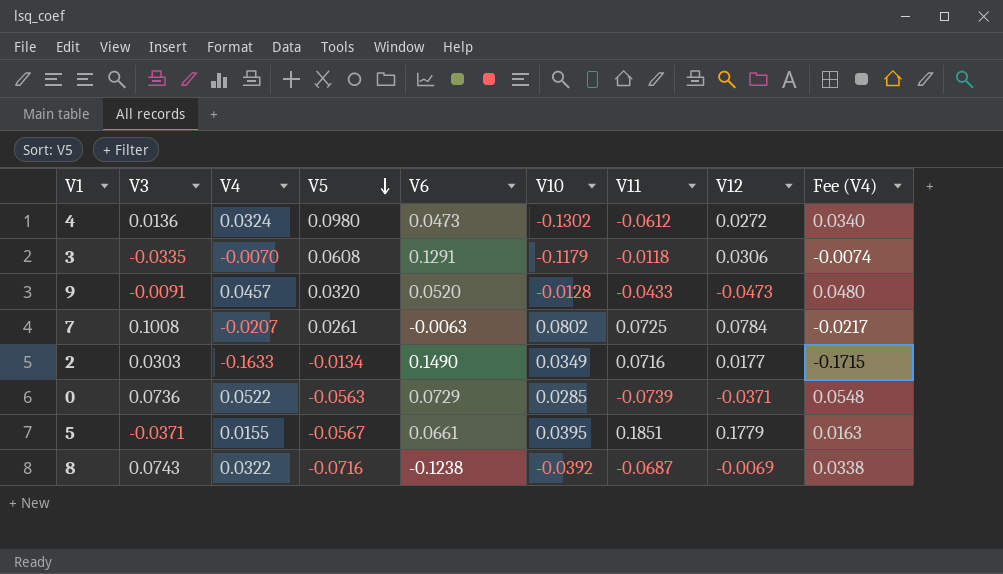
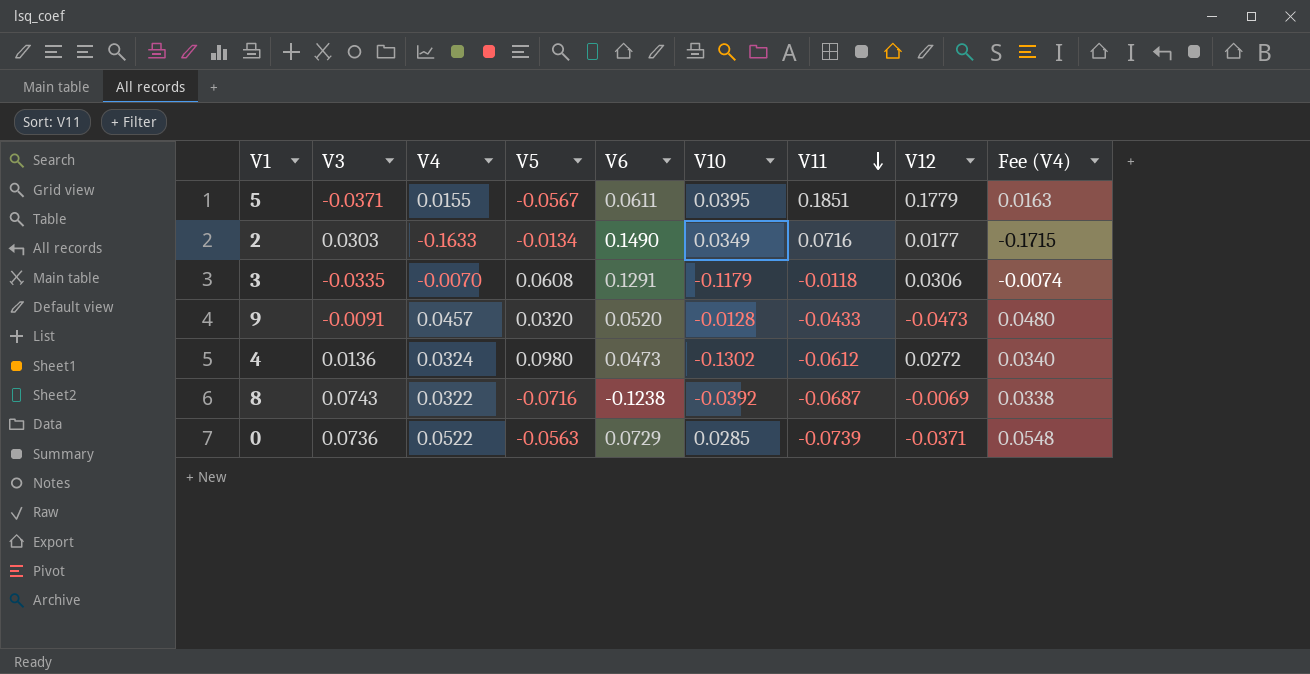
row order: V5 descending -> V11 descending
row 7: 0.1008 | -0.0207 | 0.0261 | -0.0063 | 0.0802 | 0.0725 | 0.0784 | -0.0217 -> none
5 | V6: 0.0661 -> 0.0611

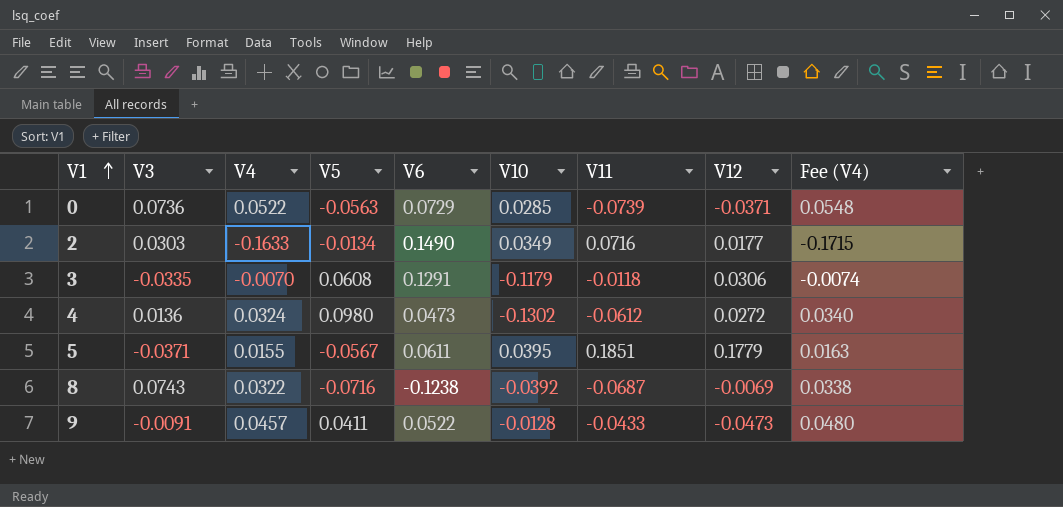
row order: V11 descending -> V1 ascending
9 | V5: 0.0320 -> 0.0411
9 | V6: 0.0520 -> 0.0522

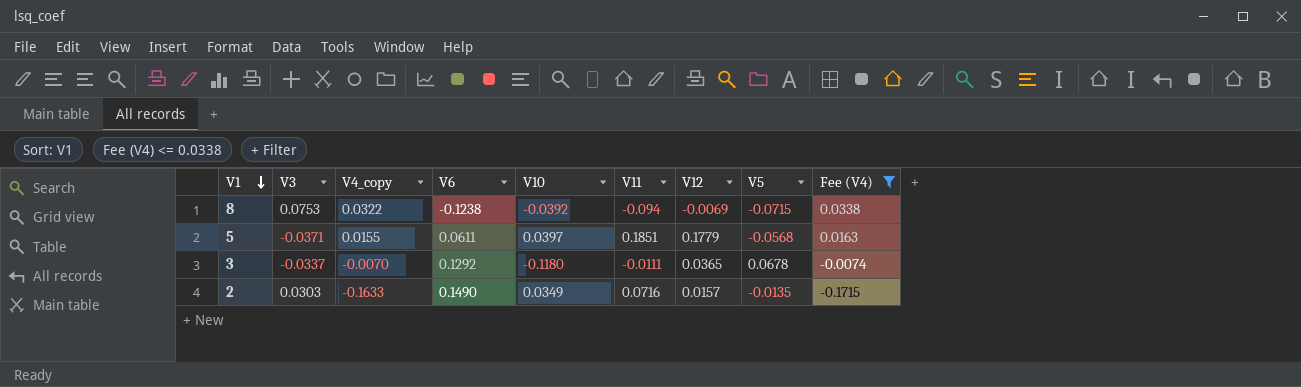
filter: none -> Fee (V4) <= 0.0338
row order: V1 ascending -> V1 descending
column name: V4 -> V4_copy
column V5 | position: 4 -> 8
8 | V3: 0.0743 -> 0.0753
8 | V11: -0.0687 -> -0.094
8 | V5: -0.0716 -> -0.0715
5 | V10: 0.0395 -> 0.0397
5 | V5: -0.0567 -> -0.0568
3 | V3: -0.0335 -> -0.0337
3 | V6: 0.1291 -> 0.1292
3 | V10: -0.1179 -> -0.1180
3 | V11: -0.0118 -> -0.0111
3 | V12: 0.0306 -> 0.0365
3 | V5: 0.0608 -> 0.0678
2 | V12: 0.0177 -> 0.0157
2 | V5: -0.0134 -> -0.0135

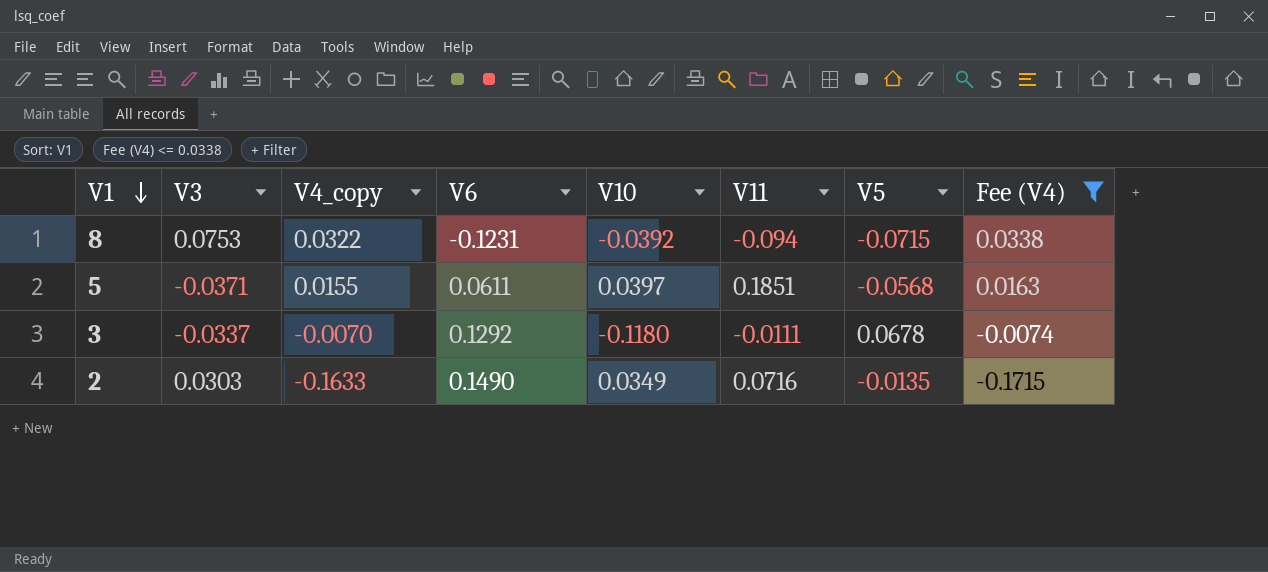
column V12 | position: 7 -> none
8 | V6: -0.1238 -> -0.1231

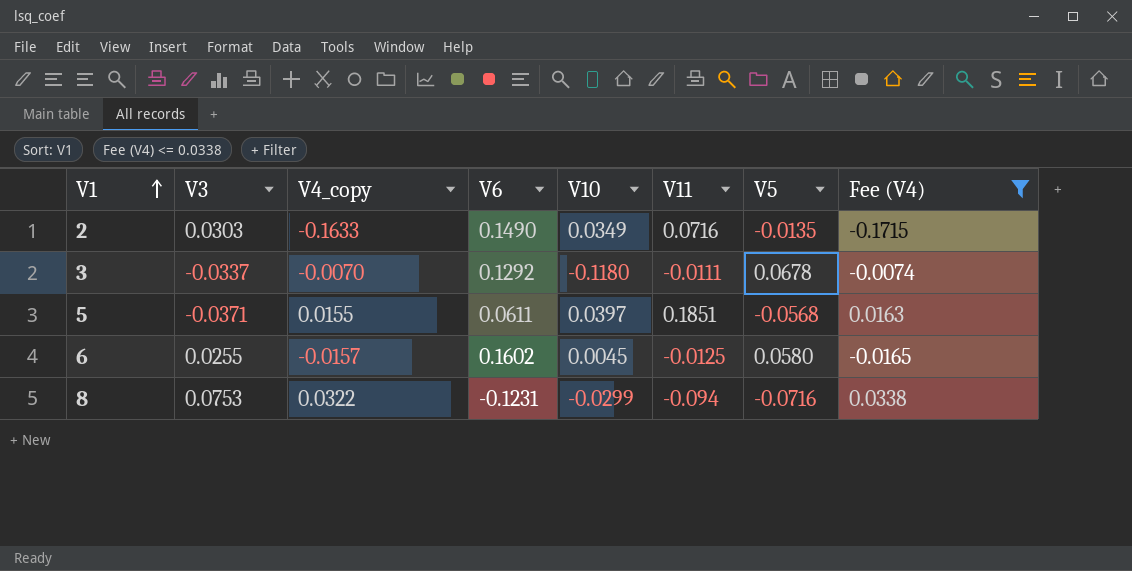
row order: V1 descending -> V1 ascending
row 6: none -> 0.0255 | -0.0157 | 0.1602 | 0.0045 | -0.0125 | 0.0580 | -0.0165
8 | V10: -0.0392 -> -0.0299
8 | V5: -0.0715 -> -0.0716

